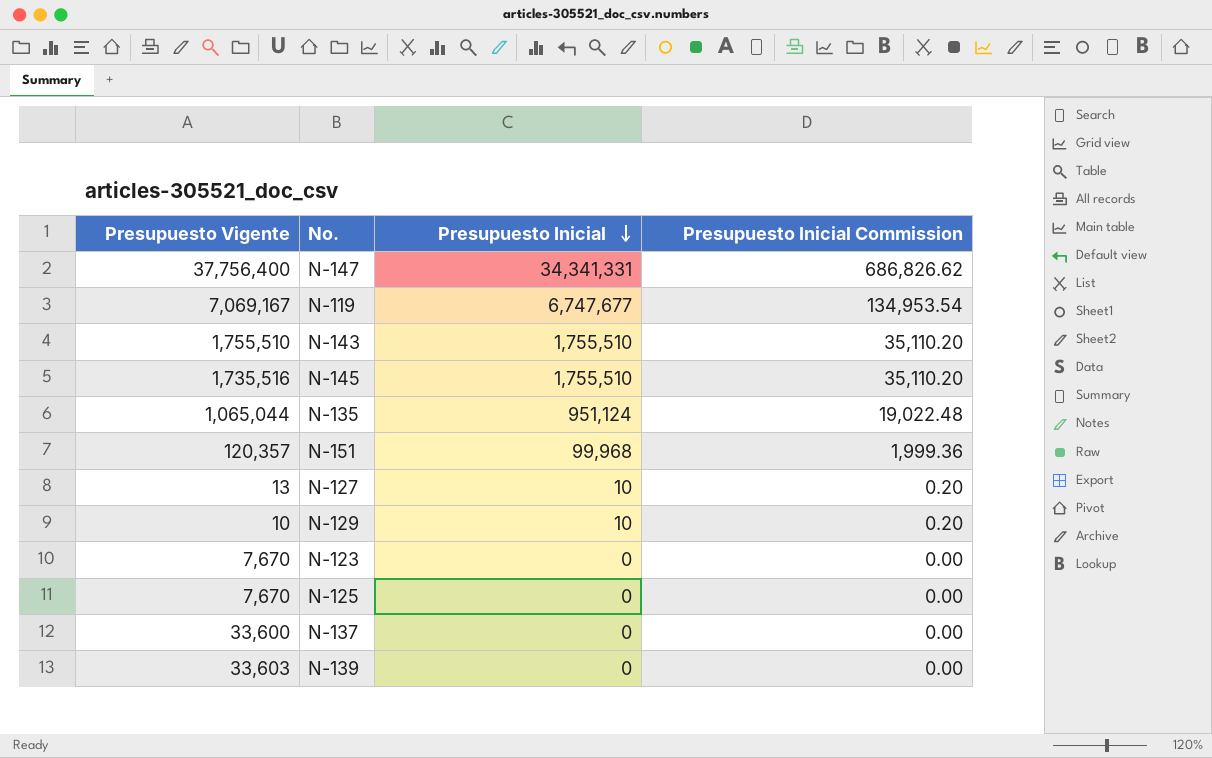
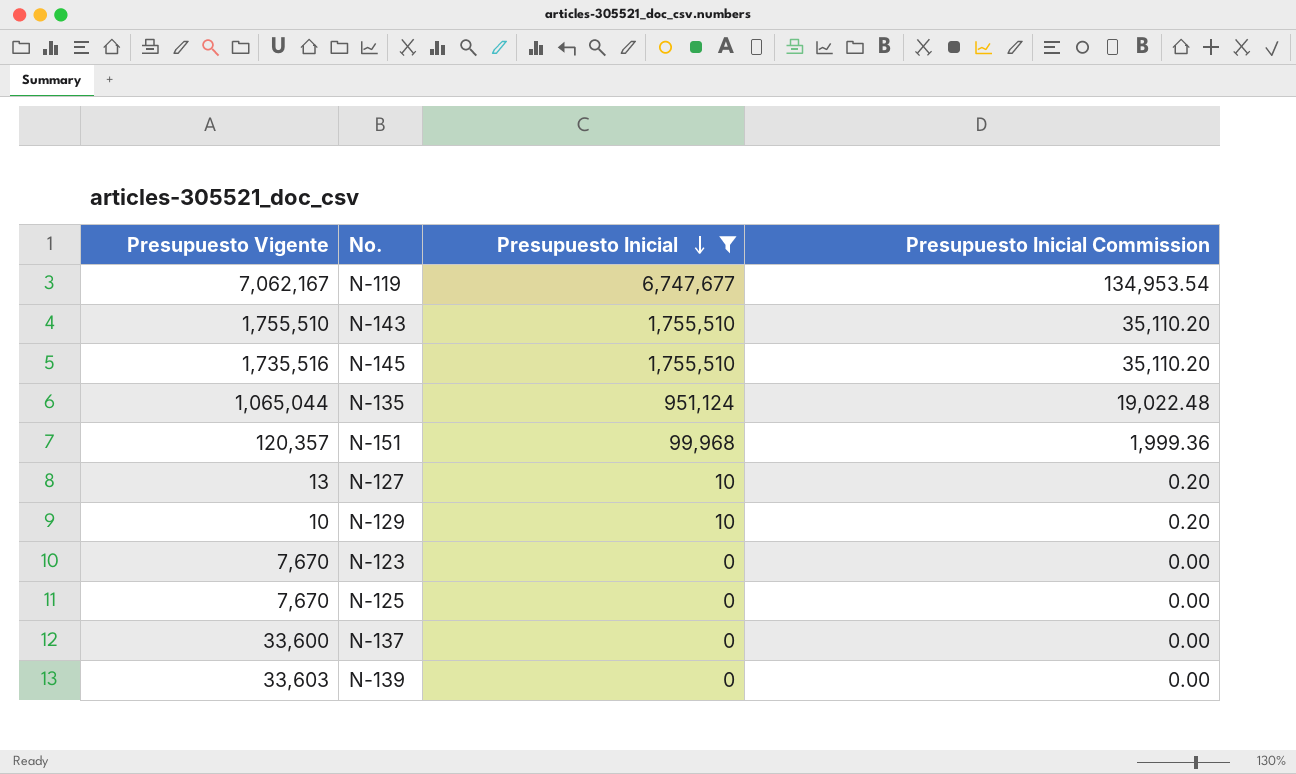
filter: none -> Presupuesto Inicial != 34,341,331
N-119 | Presupuesto Vigente: 7,069,167 -> 7,062,167

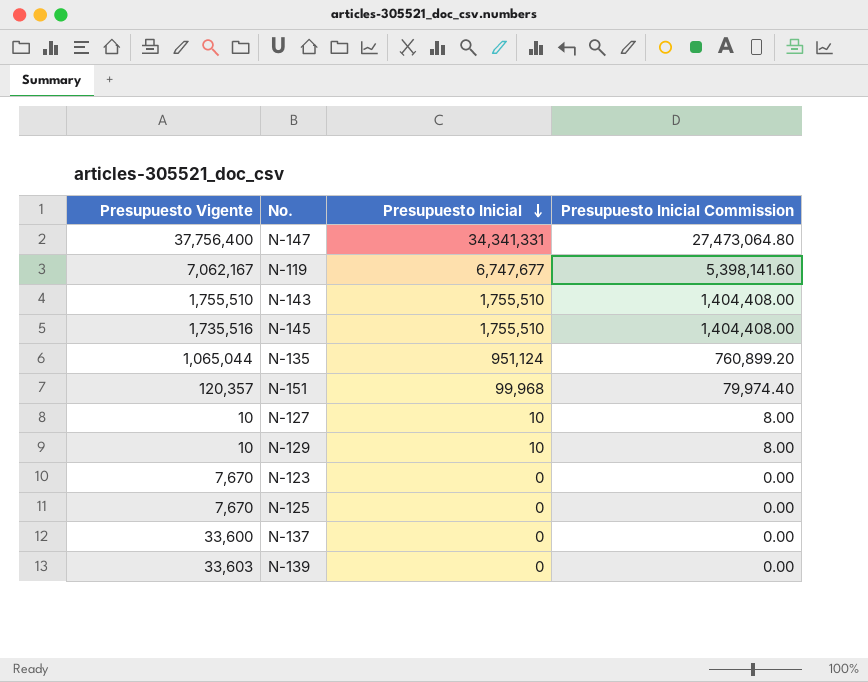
filter: Presupuesto Inicial != 34,341,331 -> none
column Presupuesto Inicial Commission | formula: [Presupuesto Inicial] * 0.02 -> [Presupuesto Inicial] * 0.8
N-127 | Presupuesto Vigente: 13 -> 10

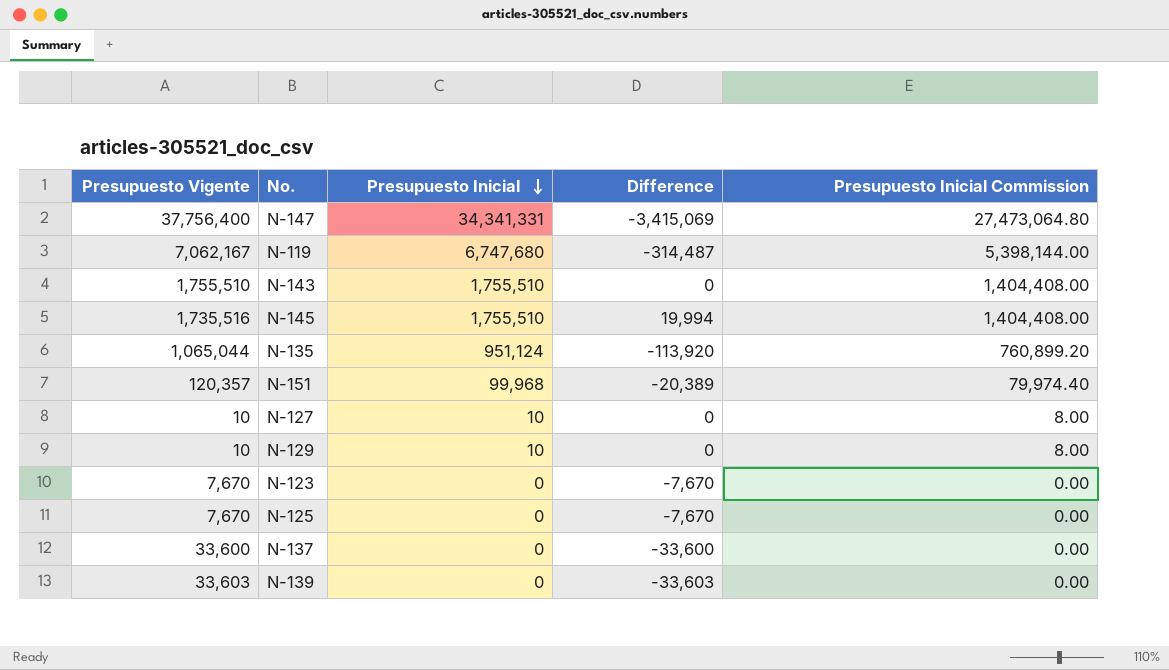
column Difference | formula: none -> [Presupuesto Inicial] - [Presupuesto Vigente]
N-119 | Presupuesto Inicial: 6,747,677 -> 6,747,680
N-119 | Presupuesto Inicial Commission: 5,398,141.60 -> 5,398,144.00

